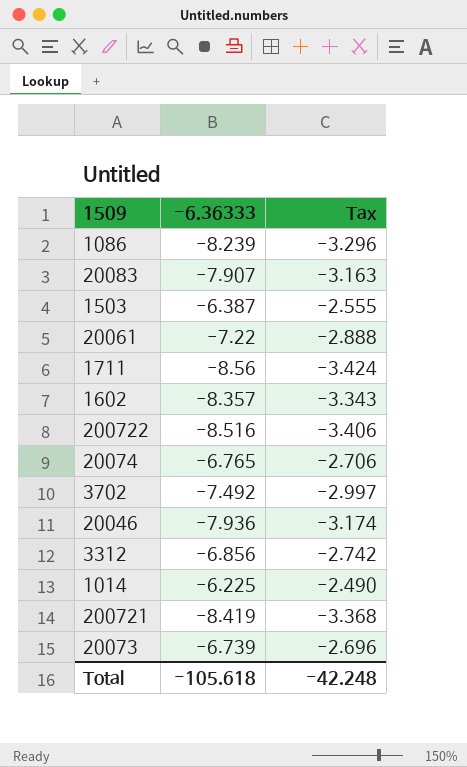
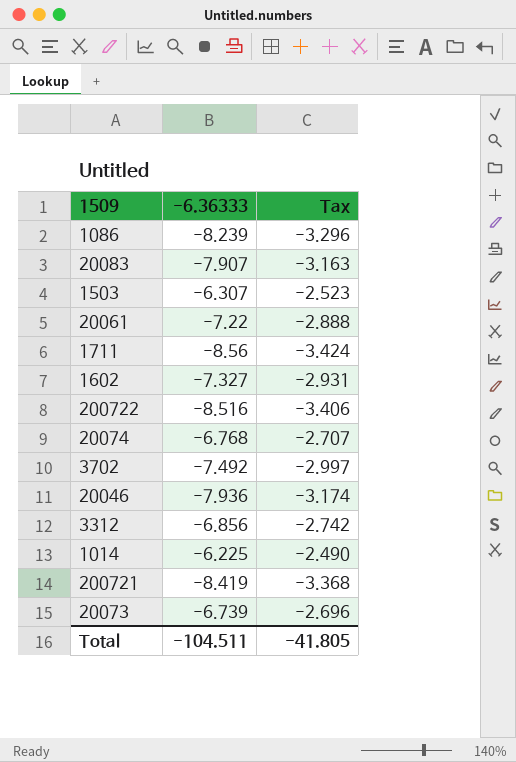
1503 | -6.36333: -6.387 -> -6.307
1503 | Tax: -2.555 -> -2.523
1602 | -6.36333: -8.357 -> -7.327
1602 | Tax: -3.343 -> -2.931
20074 | -6.36333: -6.765 -> -6.768
20074 | Tax: -2.706 -> -2.707
Total | -6.36333: -105.618 -> -104.511
Total | Tax: -42.248 -> -41.805

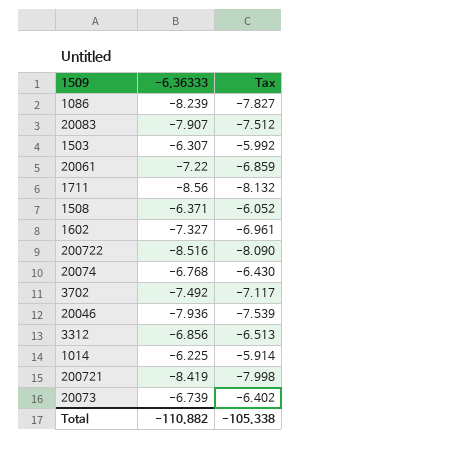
column Tax | formula: [-6.36333] * 0.4 -> [-6.36333] * 0.95
row 1508: none -> -6.371 | -6.052
Total | -6.36333: -104.511 -> -110.882
Total | Tax: -41.805 -> -105.338

